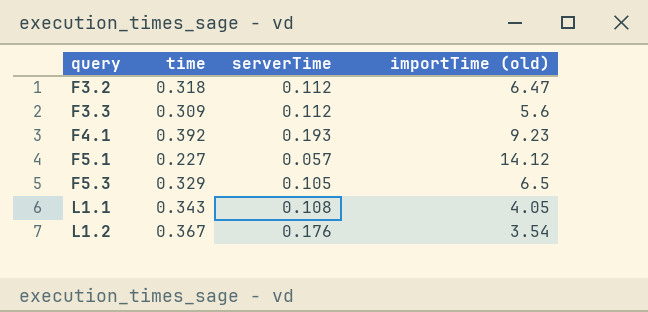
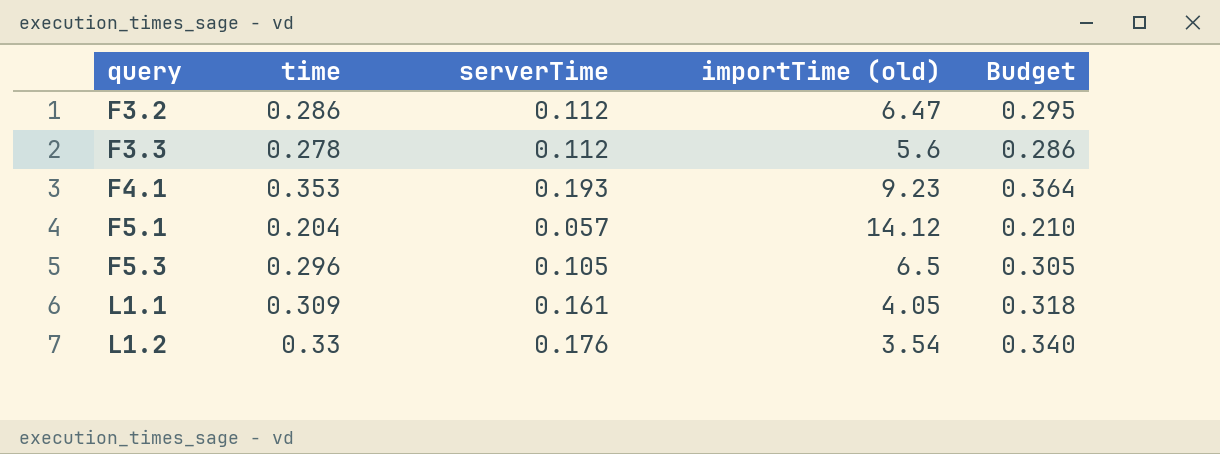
column Budget | formula: none -> [time] * 1.03
F3.2 | time: 0.318 -> 0.286
F3.3 | time: 0.309 -> 0.278
F4.1 | time: 0.392 -> 0.353
F5.1 | time: 0.227 -> 0.204
F5.3 | time: 0.329 -> 0.296
L1.1 | time: 0.343 -> 0.309
L1.1 | serverTime: 0.108 -> 0.161
L1.2 | time: 0.367 -> 0.33

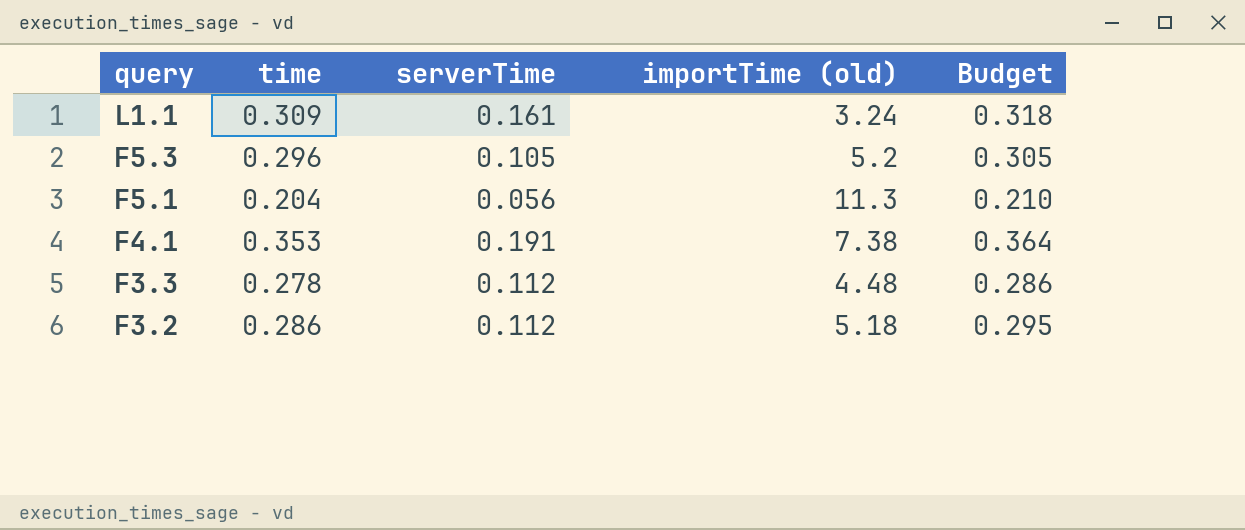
row order: query ascending -> query descending
row L1.2: 0.33 | 0.176 | 3.54 | 0.340 -> none
L1.1 | importTime (old): 4.05 -> 3.24
F5.3 | importTime (old): 6.5 -> 5.2
F5.1 | serverTime: 0.057 -> 0.056
F5.1 | importTime (old): 14.12 -> 11.3
F4.1 | serverTime: 0.193 -> 0.191
F4.1 | importTime (old): 9.23 -> 7.38
F3.3 | importTime (old): 5.6 -> 4.48
F3.2 | importTime (old): 6.47 -> 5.18

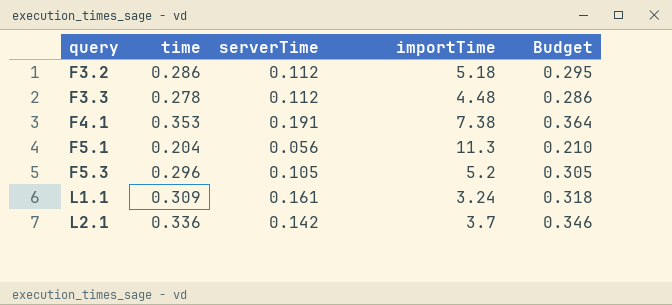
row order: query descending -> query ascending
column name: importTime (old) -> importTime
row L2.1: none -> 0.336 | 0.142 | 3.7 | 0.346

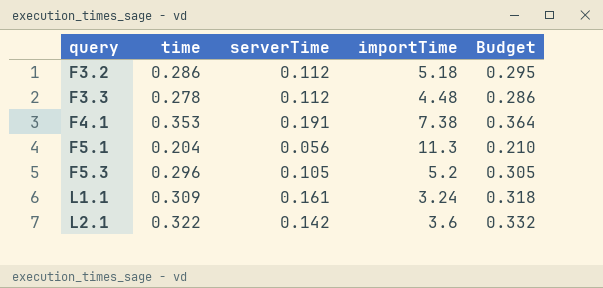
L2.1 | time: 0.336 -> 0.322
L2.1 | importTime: 3.7 -> 3.6
L2.1 | Budget: 0.346 -> 0.332

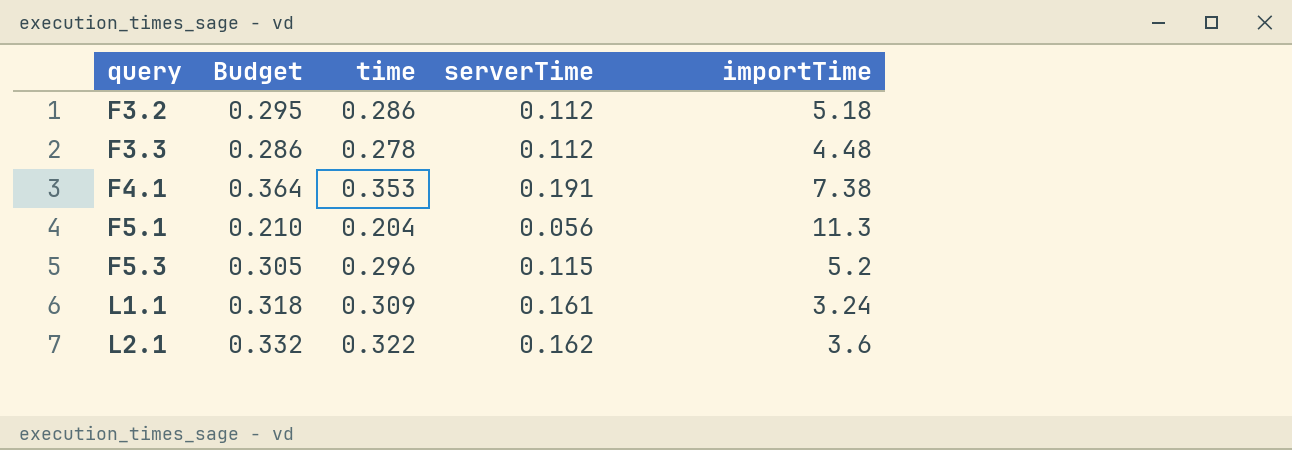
column Budget | position: 5 -> 2
F5.3 | serverTime: 0.105 -> 0.115
L2.1 | serverTime: 0.142 -> 0.162

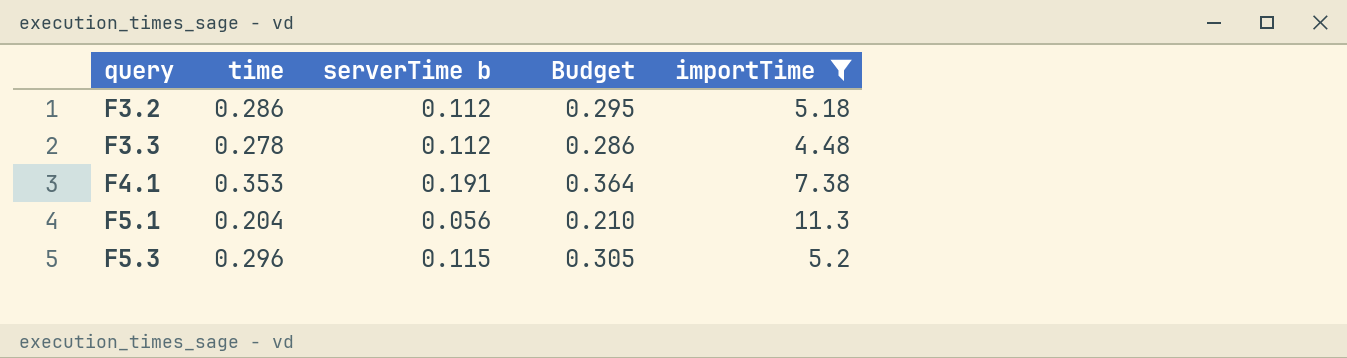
filter: none -> importTime >= 4.48
column name: serverTime -> serverTime b
column Budget | position: 2 -> 4

